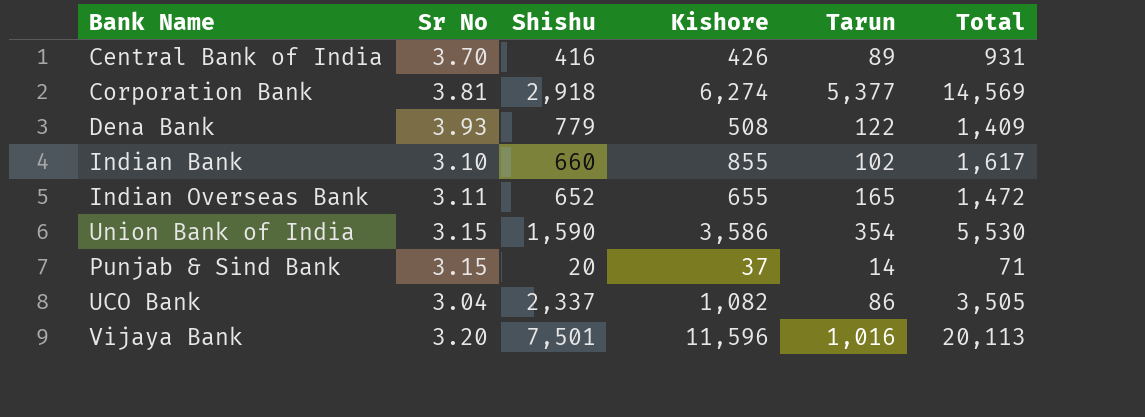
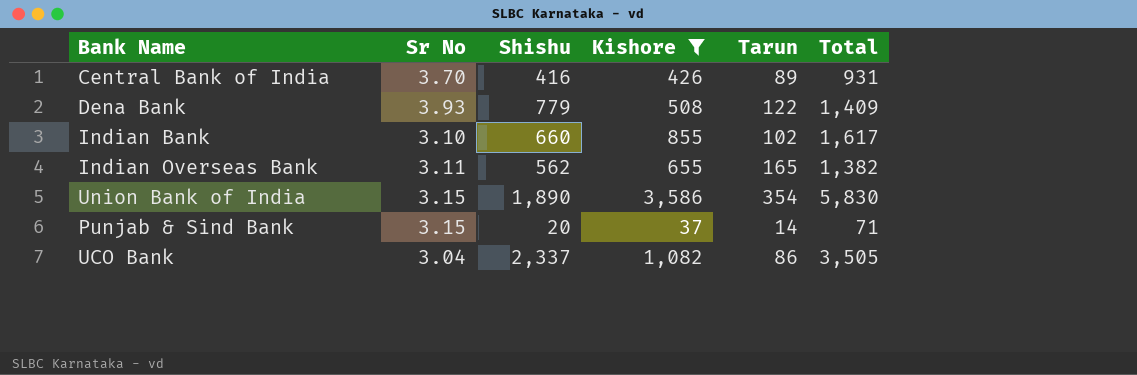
filter: none -> Kishore <= 3,586
Indian Overseas Bank | Shishu: 652 -> 562
Indian Overseas Bank | Total: 1,472 -> 1,382
Union Bank of India | Shishu: 1,590 -> 1,890
Union Bank of India | Total: 5,530 -> 5,830

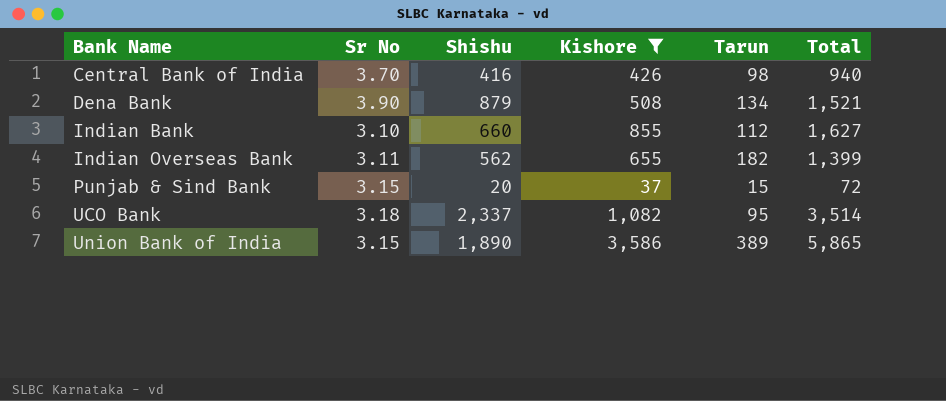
row order: none -> Bank Name ascending
Central Bank of India | Tarun: 89 -> 98
Central Bank of India | Total: 931 -> 940
Dena Bank | Sr No: 3.93 -> 3.90
Dena Bank | Shishu: 779 -> 879
Dena Bank | Tarun: 122 -> 134
Dena Bank | Total: 1,409 -> 1,521
Indian Bank | Tarun: 102 -> 112
Indian Bank | Total: 1,617 -> 1,627
Indian Overseas Bank | Tarun: 165 -> 182
Indian Overseas Bank | Total: 1,382 -> 1,399
Punjab & Sind Bank | Tarun: 14 -> 15
Punjab & Sind Bank | Total: 71 -> 72
UCO Bank | Sr No: 3.04 -> 3.18
UCO Bank | Tarun: 86 -> 95
UCO Bank | Total: 3,505 -> 3,514
Union Bank of India | Tarun: 354 -> 389
Union Bank of India | Total: 5,830 -> 5,865

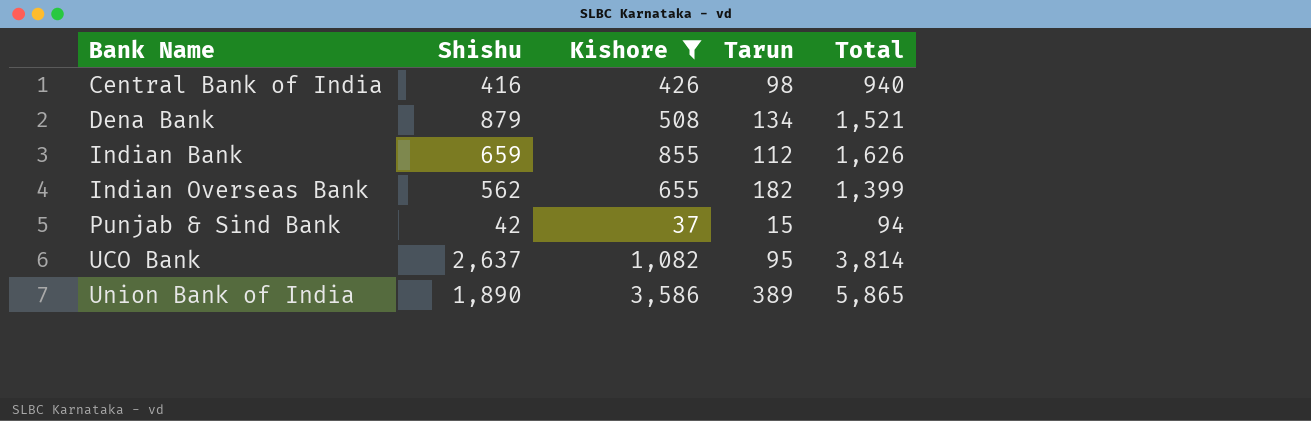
column Sr No | position: 2 -> none
Indian Bank | Shishu: 660 -> 659
Indian Bank | Total: 1,627 -> 1,626
Punjab & Sind Bank | Shishu: 20 -> 42
Punjab & Sind Bank | Total: 72 -> 94
UCO Bank | Shishu: 2,337 -> 2,637
UCO Bank | Total: 3,514 -> 3,814

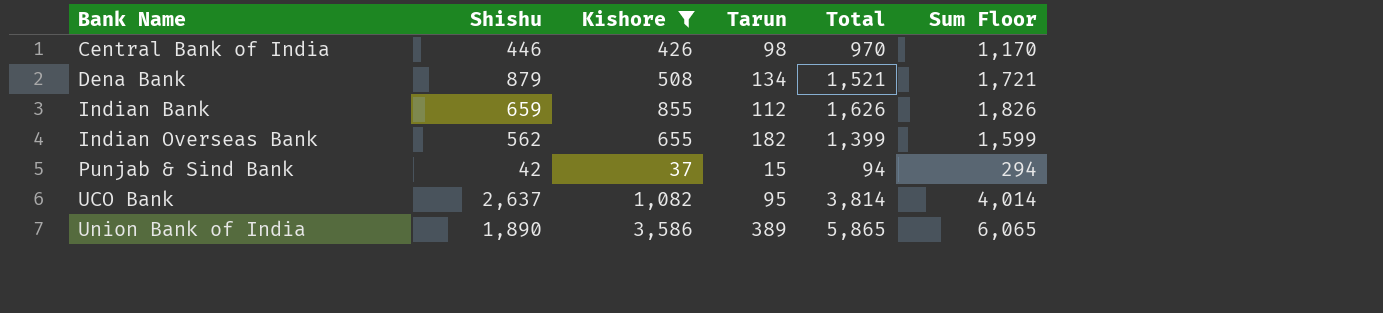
column Sum Floor | formula: none -> [Total] + 200
Central Bank of India | Shishu: 416 -> 446
Central Bank of India | Total: 940 -> 970

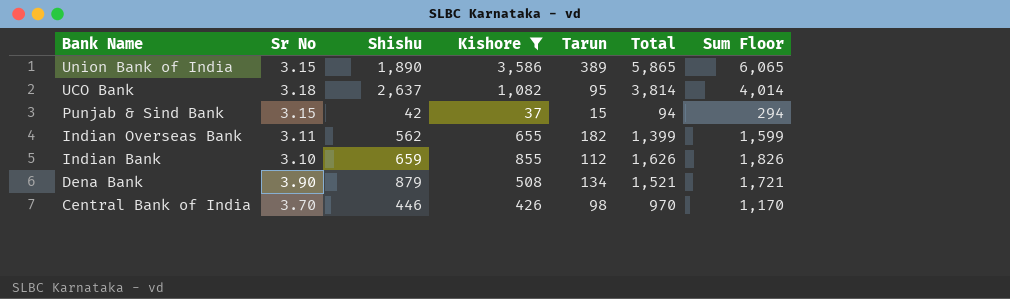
row order: Bank Name ascending -> Bank Name descending
column Sr No | position: none -> 2

